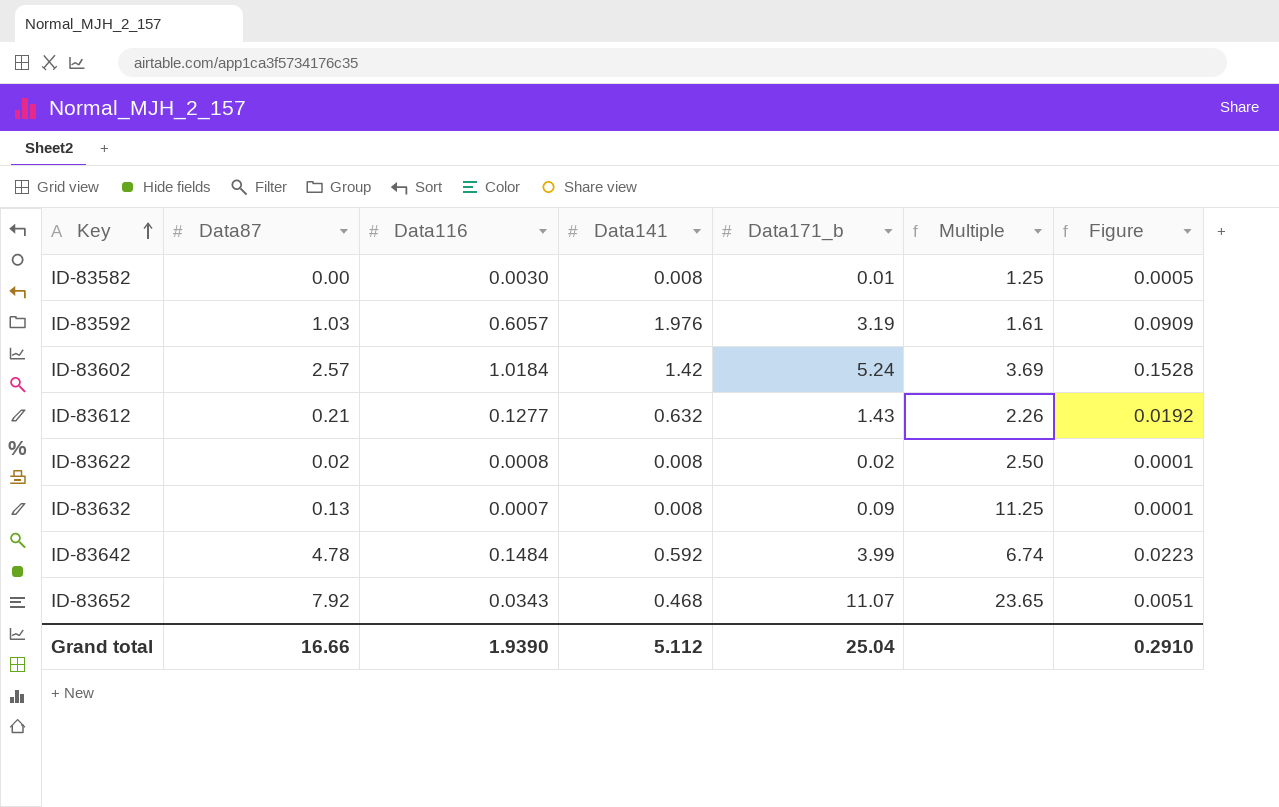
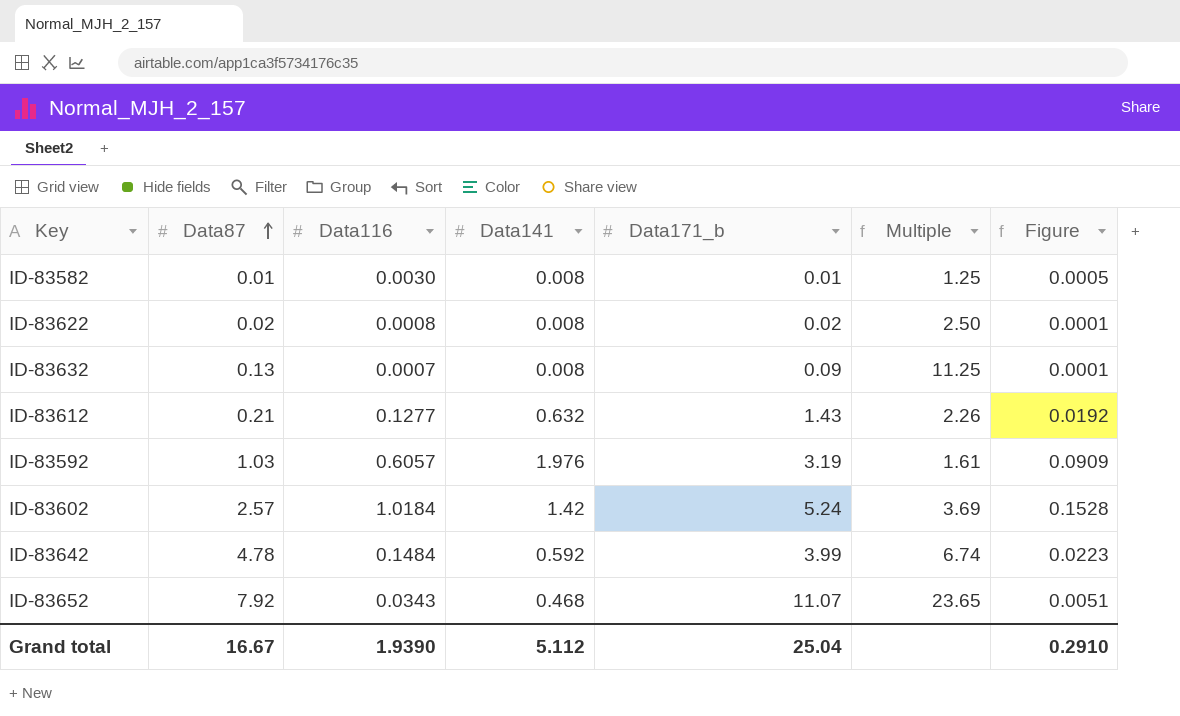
row order: Key ascending -> Data87 ascending
ID-83582 | Data87: 0.00 -> 0.01
Grand total | Data87: 16.66 -> 16.67

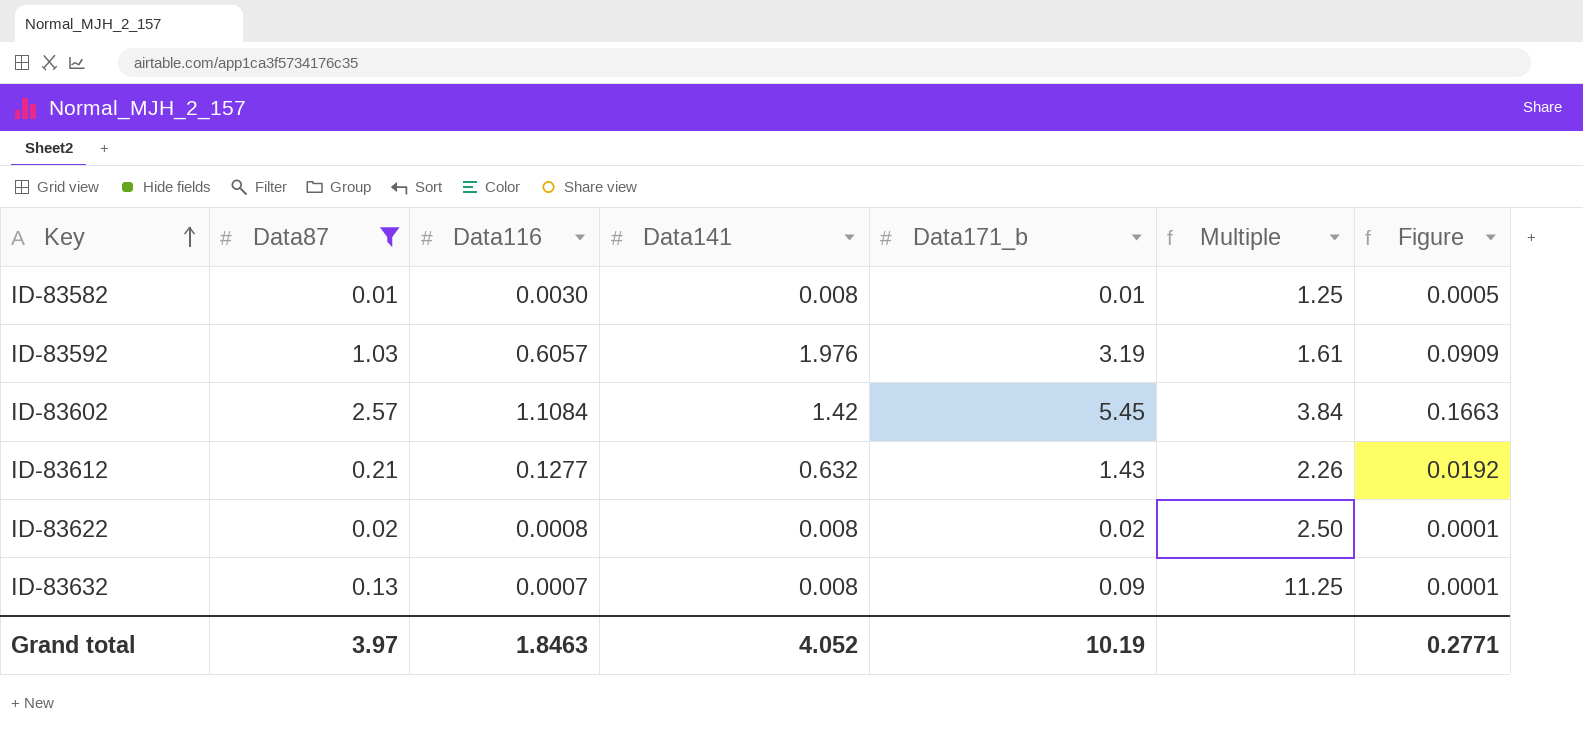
filter: none -> Data87 <= 2.57
row order: Data87 ascending -> Key ascending
ID-83602 | Data116: 1.0184 -> 1.1084
ID-83602 | Data171_b: 5.24 -> 5.45
ID-83602 | Multiple: 3.69 -> 3.84
ID-83602 | Figure: 0.1528 -> 0.1663
Grand total | Data87: 16.67 -> 3.97
Grand total | Data116: 1.9390 -> 1.8463
Grand total | Data141: 5.112 -> 4.052
Grand total | Data171_b: 25.04 -> 10.19
Grand total | Figure: 0.2910 -> 0.2771

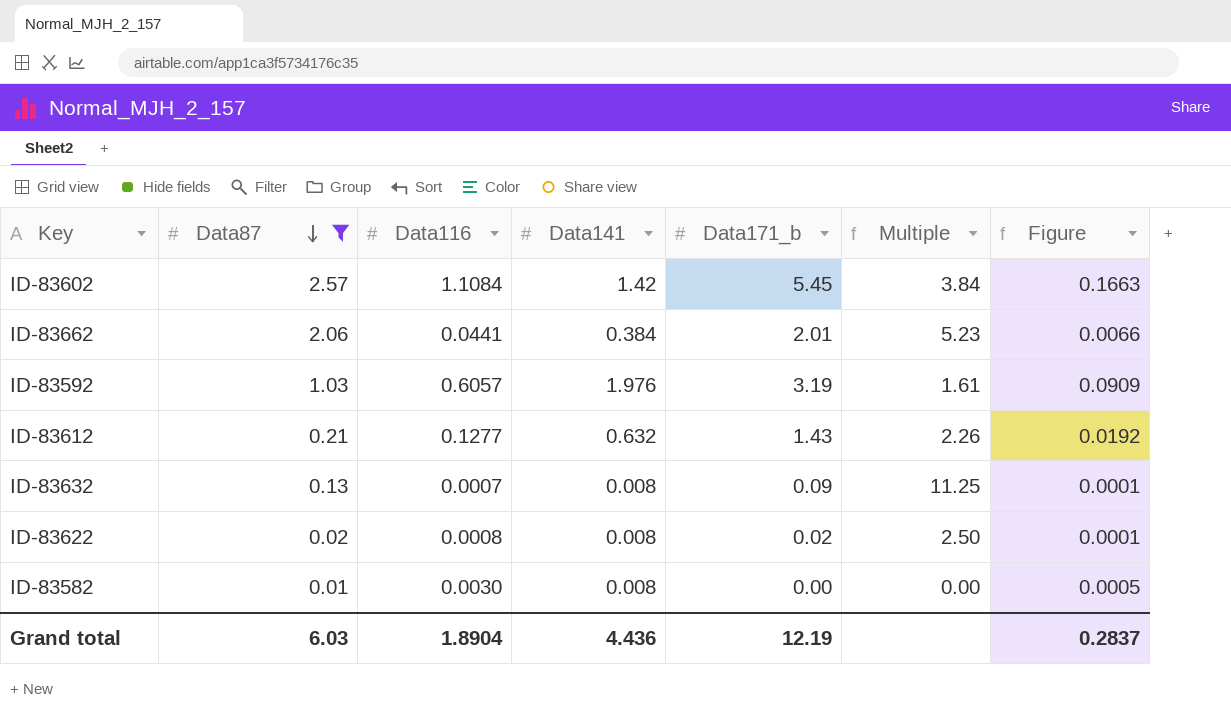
row order: Key ascending -> Data87 descending
row ID-83662: none -> 2.06 | 0.0441 | 0.384 | 2.01 | 5.23 | 0.0066
ID-83582 | Data171_b: 0.01 -> 0.00
ID-83582 | Multiple: 1.25 -> 0.00
Grand total | Data87: 3.97 -> 6.03
Grand total | Data116: 1.8463 -> 1.8904
Grand total | Data141: 4.052 -> 4.436
Grand total | Data171_b: 10.19 -> 12.19
Grand total | Figure: 0.2771 -> 0.2837

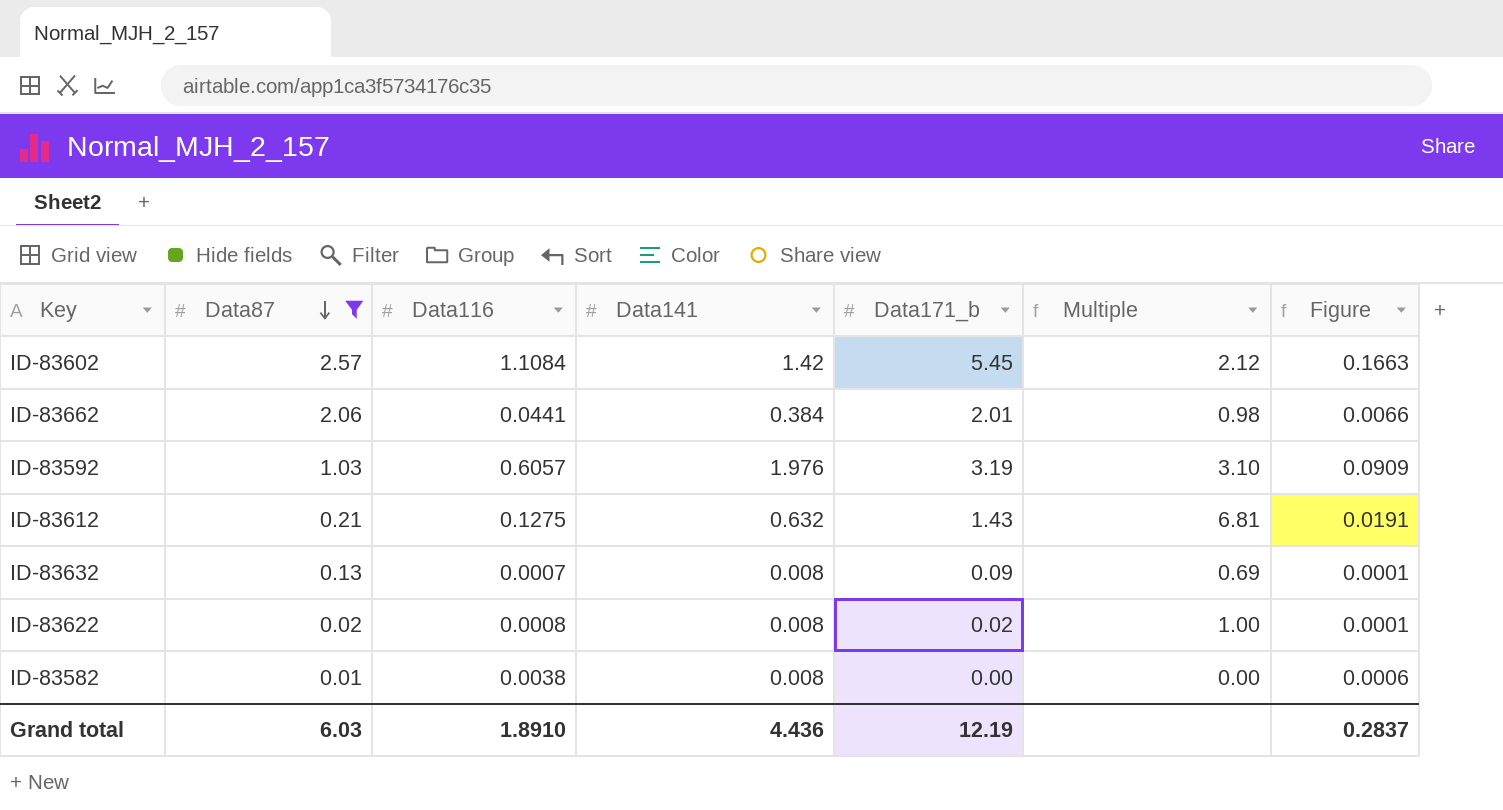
column Multiple | formula: [Data171_b] / [Data141] -> [Data171_b] / [Data87]
ID-83612 | Data116: 0.1277 -> 0.1275
ID-83612 | Figure: 0.0192 -> 0.0191
ID-83582 | Data116: 0.0030 -> 0.0038
ID-83582 | Figure: 0.0005 -> 0.0006
Grand total | Data116: 1.8904 -> 1.8910

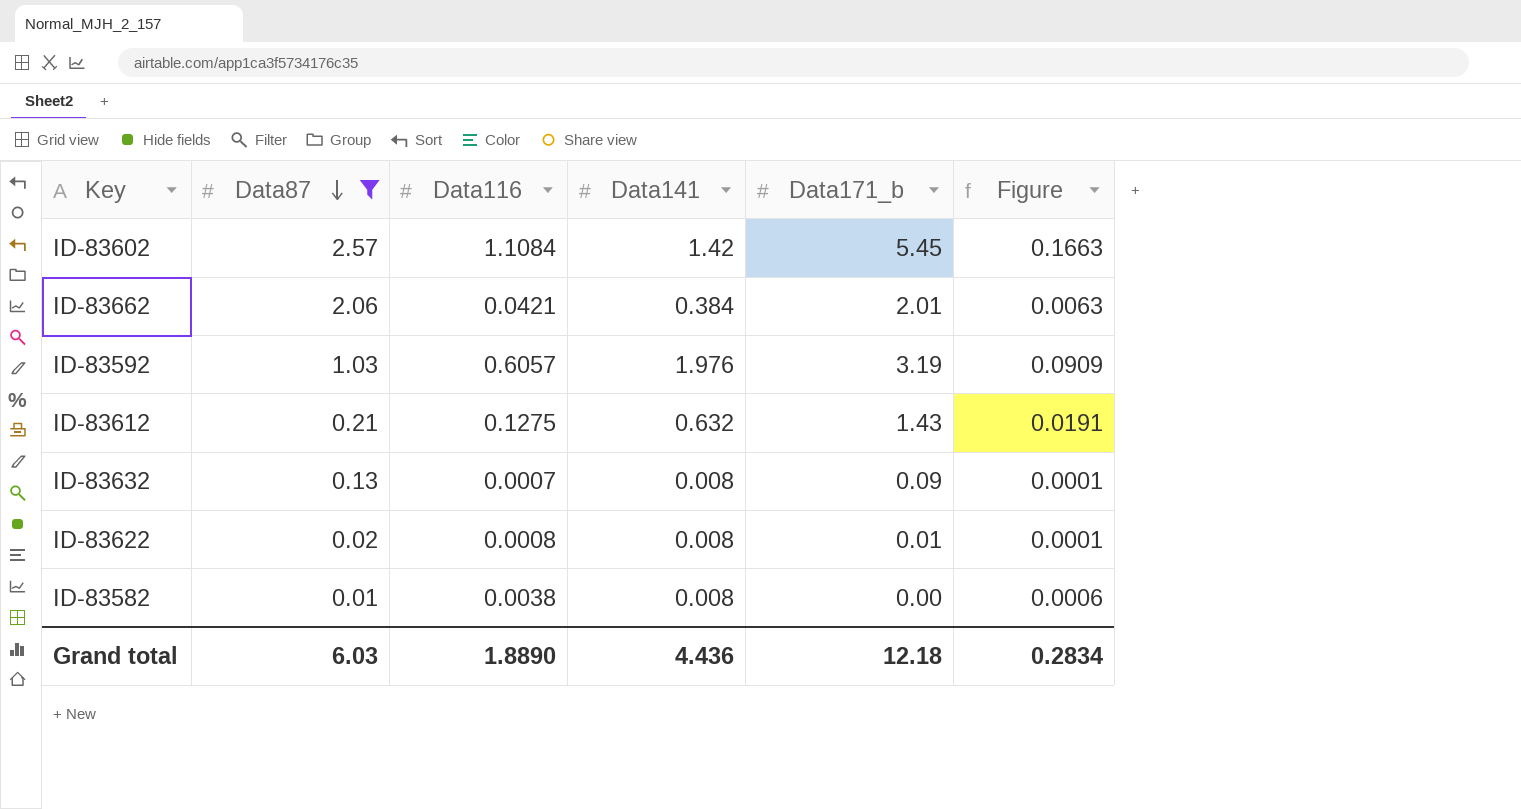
column Multiple | formula: [Data171_b] / [Data87] -> none
ID-83662 | Data116: 0.0441 -> 0.0421
ID-83662 | Figure: 0.0066 -> 0.0063
ID-83622 | Data171_b: 0.02 -> 0.01
Grand total | Data116: 1.8910 -> 1.8890
Grand total | Data171_b: 12.19 -> 12.18
Grand total | Figure: 0.2837 -> 0.2834

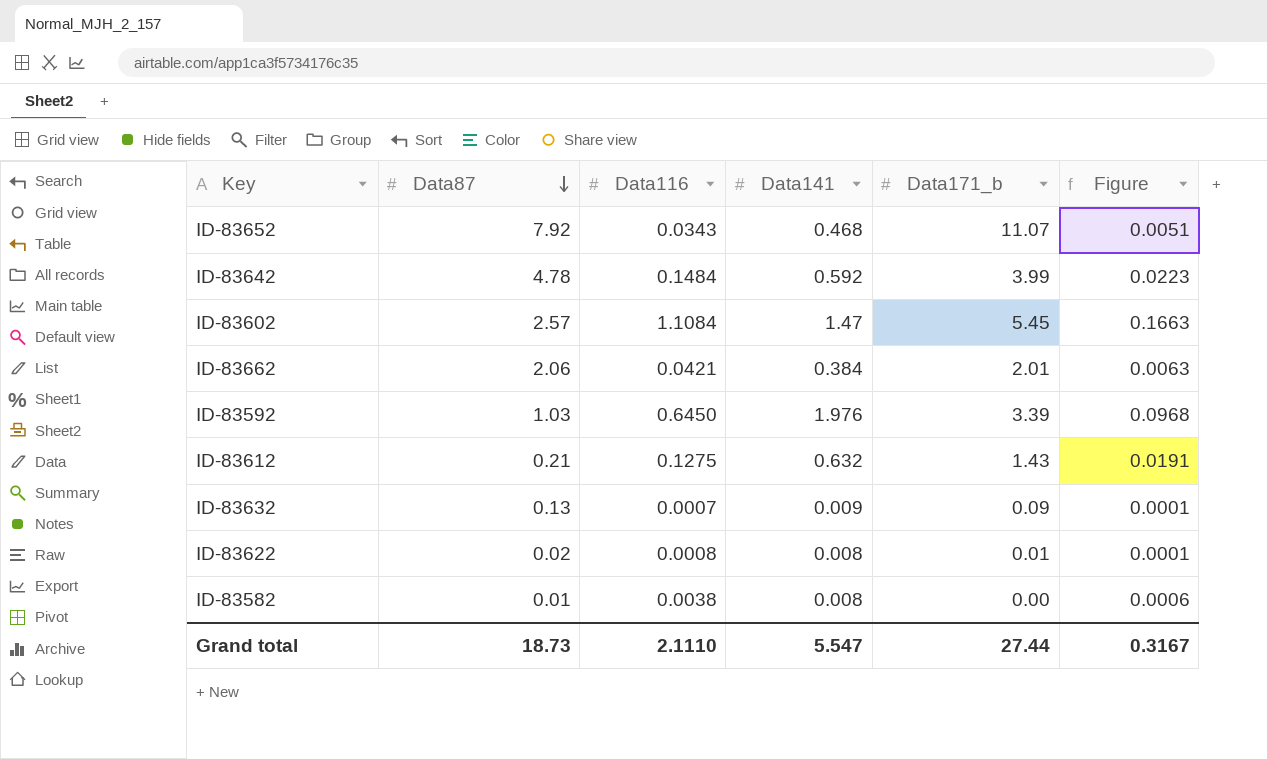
filter: Data87 <= 2.57 -> none
ID-83602 | Data141: 1.42 -> 1.47
ID-83592 | Data116: 0.6057 -> 0.6450
ID-83592 | Data171_b: 3.19 -> 3.39
ID-83592 | Figure: 0.0909 -> 0.0968
ID-83632 | Data141: 0.008 -> 0.009
Grand total | Data87: 6.03 -> 18.73
Grand total | Data116: 1.8890 -> 2.1110
Grand total | Data141: 4.436 -> 5.547
Grand total | Data171_b: 12.18 -> 27.44
Grand total | Figure: 0.2834 -> 0.3167

